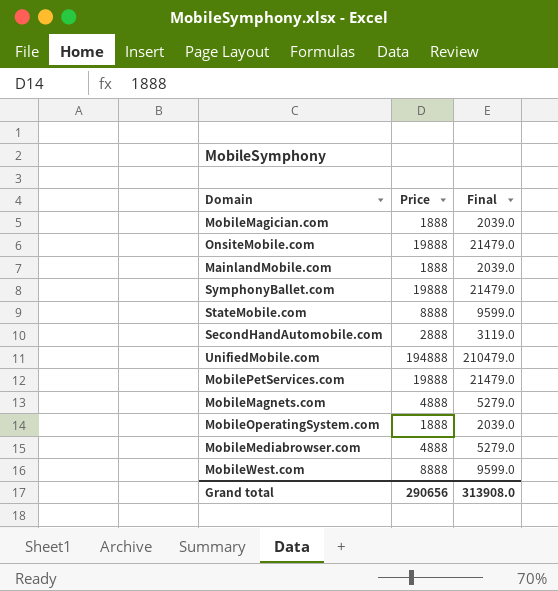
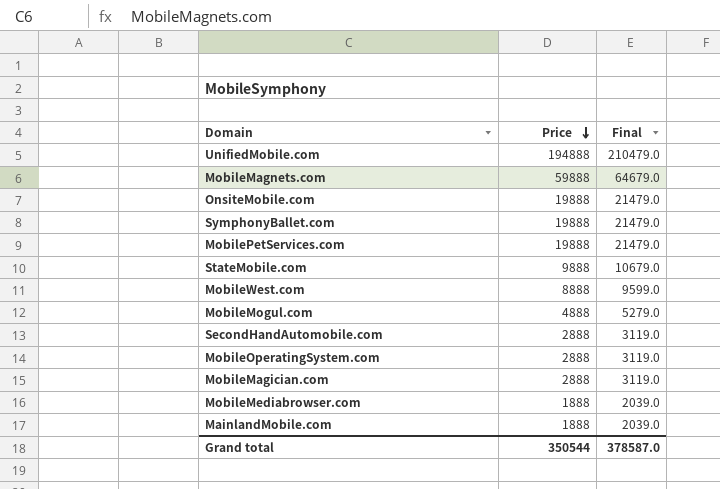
row order: none -> Price descending
MobileMagnets.com | Price: 4888 -> 59888
MobileMagnets.com | Final: 5279.0 -> 64679.0
StateMobile.com | Price: 8888 -> 9888
StateMobile.com | Final: 9599.0 -> 10679.0
row MobileMogul.com: none -> 4888 | 5279.0
MobileOperatingSystem.com | Price: 1888 -> 2888
MobileOperatingSystem.com | Final: 2039.0 -> 3119.0
MobileMagician.com | Price: 1888 -> 2888
MobileMagician.com | Final: 2039.0 -> 3119.0
MobileMediabrowser.com | Price: 4888 -> 1888
MobileMediabrowser.com | Final: 5279.0 -> 2039.0
Grand total | Price: 290656 -> 350544
Grand total | Final: 313908.0 -> 378587.0

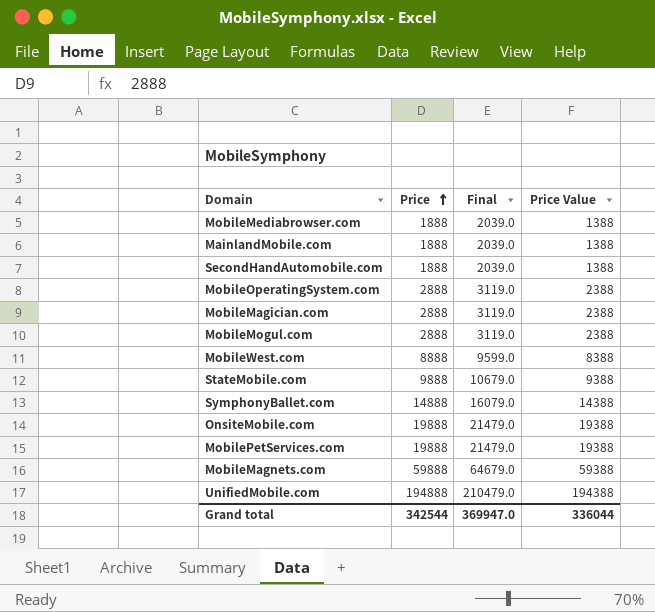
row order: Price descending -> Price ascending
column Price Value | formula: none -> [Price] - 500
SecondHandAutomobile.com | Price: 2888 -> 1888
SecondHandAutomobile.com | Final: 3119.0 -> 2039.0
MobileMogul.com | Price: 4888 -> 2888
MobileMogul.com | Final: 5279.0 -> 3119.0
SymphonyBallet.com | Price: 19888 -> 14888
SymphonyBallet.com | Final: 21479.0 -> 16079.0
Grand total | Price: 350544 -> 342544
Grand total | Final: 378587.0 -> 369947.0

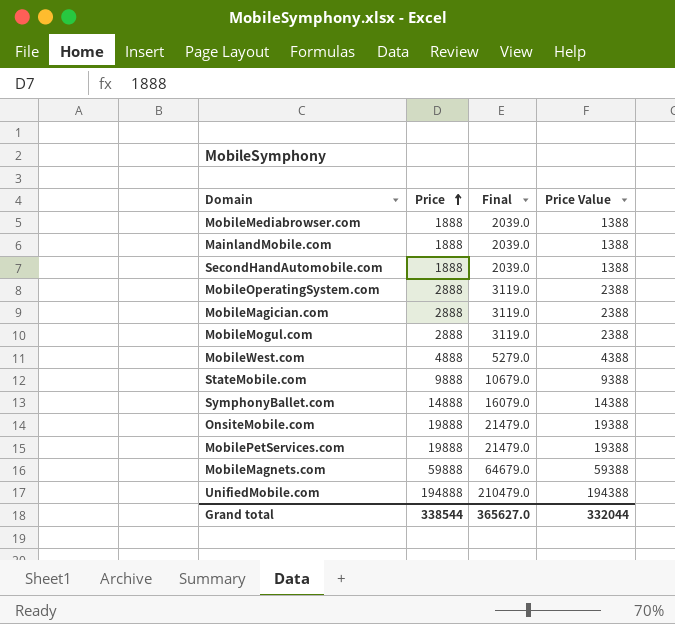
MobileWest.com | Price: 8888 -> 4888
MobileWest.com | Final: 9599.0 -> 5279.0
MobileWest.com | Price Value: 8388 -> 4388
Grand total | Price: 342544 -> 338544
Grand total | Final: 369947.0 -> 365627.0
Grand total | Price Value: 336044 -> 332044

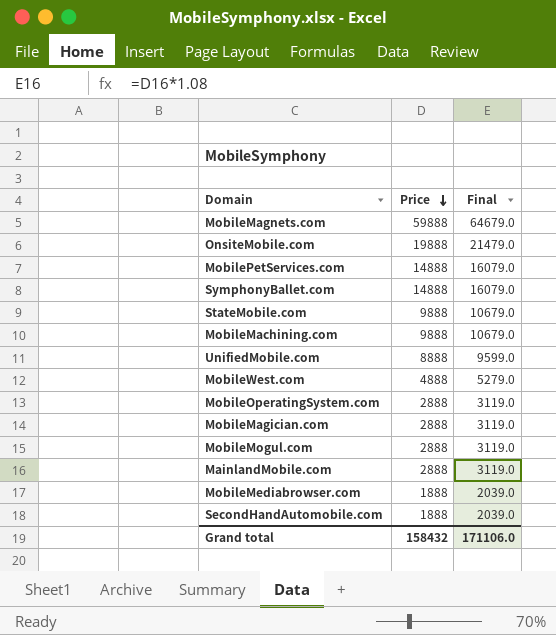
row order: Price ascending -> Price descending
column Price Value | formula: [Price] - 500 -> none
MobilePetServices.com | Price: 19888 -> 14888
MobilePetServices.com | Final: 21479.0 -> 16079.0
row MobileMachining.com: none -> 9888 | 10679.0
UnifiedMobile.com | Price: 194888 -> 8888
UnifiedMobile.com | Final: 210479.0 -> 9599.0
MainlandMobile.com | Price: 1888 -> 2888
MainlandMobile.com | Final: 2039.0 -> 3119.0
Grand total | Price: 338544 -> 158432
Grand total | Final: 365627.0 -> 171106.0

